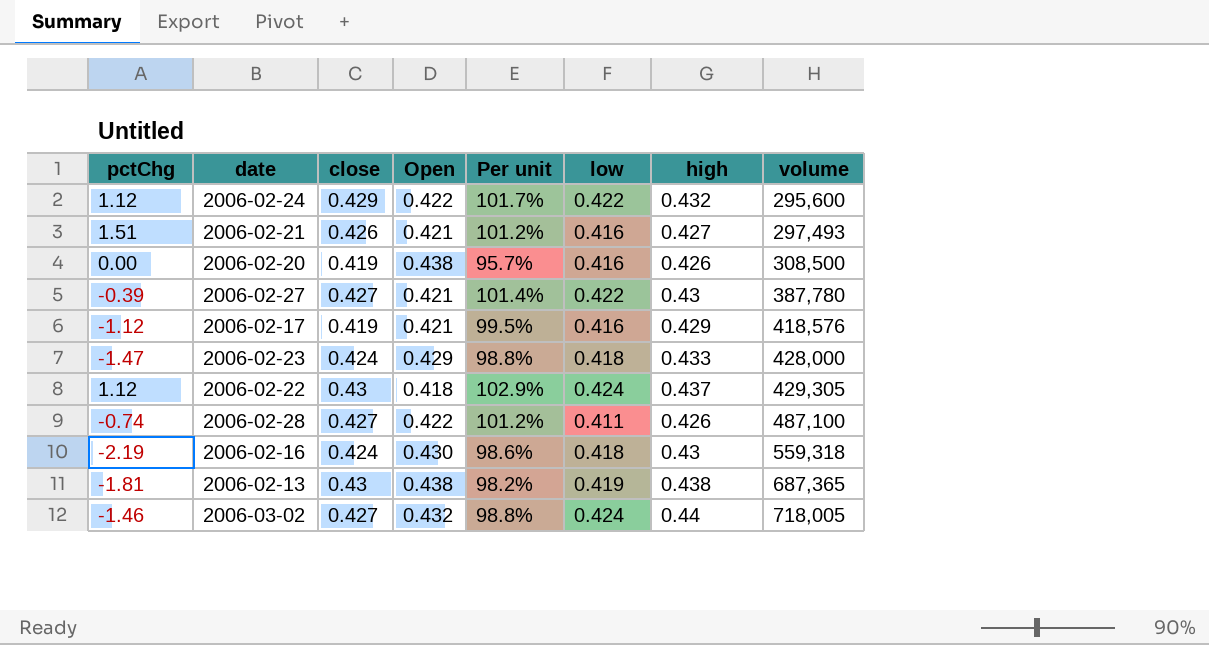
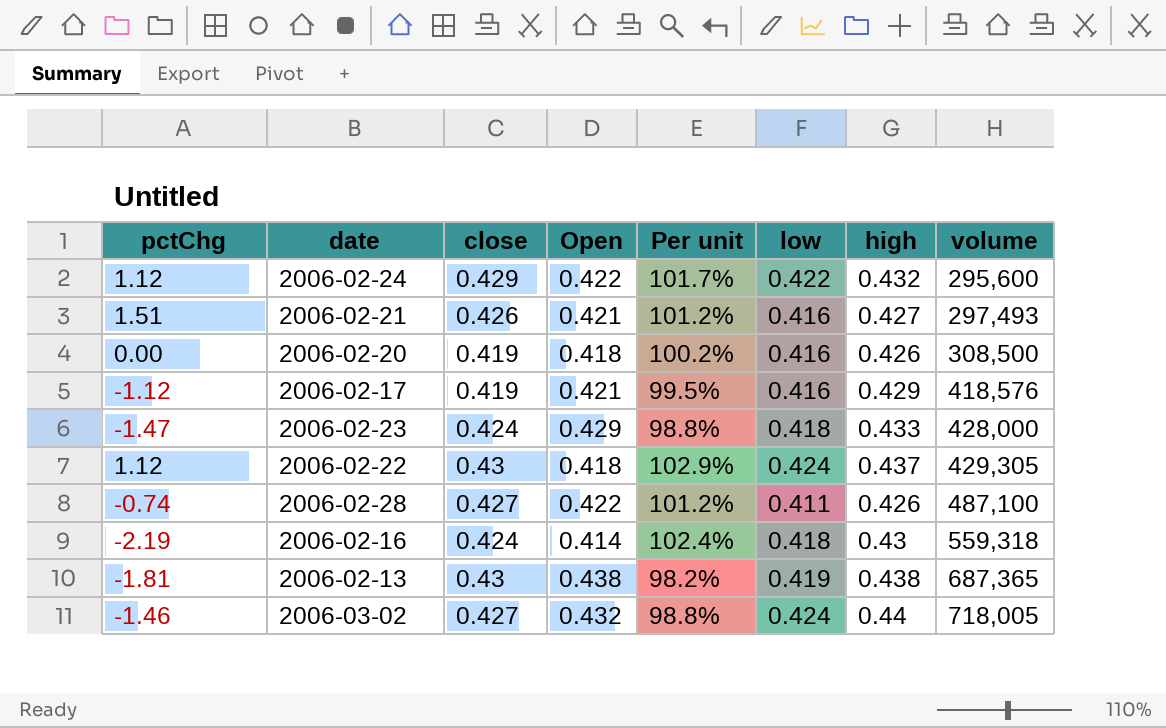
row 2006-02-27: -0.39 | 0.427 | 0.421 | 101.4% | 0.422 | 0.43 | 387,780 -> none
2006-02-20 | Open: 0.438 -> 0.418
2006-02-20 | Per unit: 95.7% -> 100.2%
2006-02-16 | Open: 0.430 -> 0.414
2006-02-16 | Per unit: 98.6% -> 102.4%

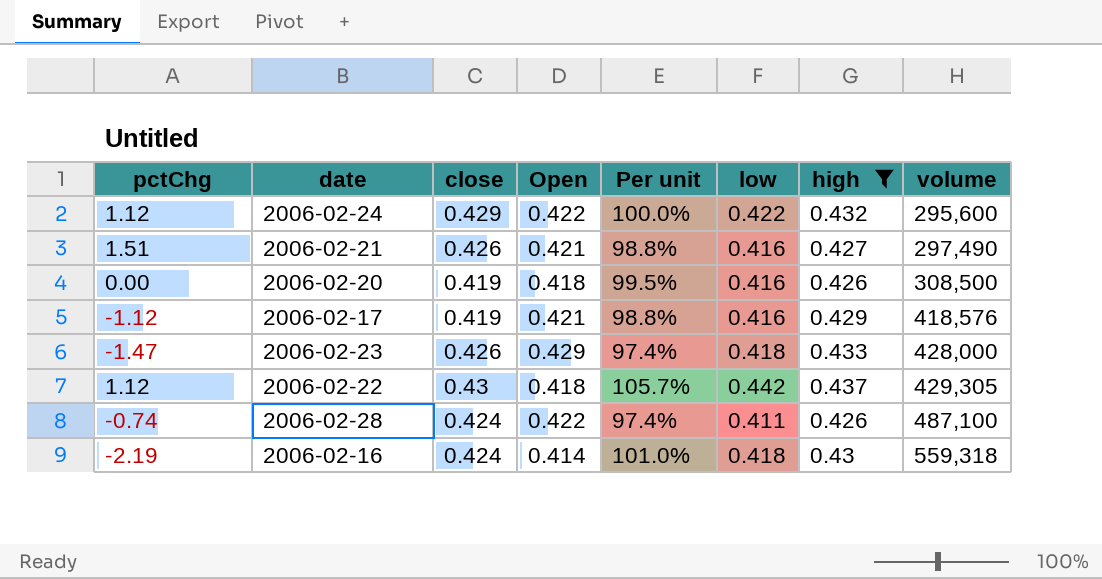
filter: none -> high <= 0.437
column Per unit | formula: [close] / [Open] -> [low] / [Open]
2006-02-21 | volume: 297,493 -> 297,490
2006-02-23 | close: 0.424 -> 0.426
2006-02-22 | low: 0.424 -> 0.442
2006-02-28 | close: 0.427 -> 0.424

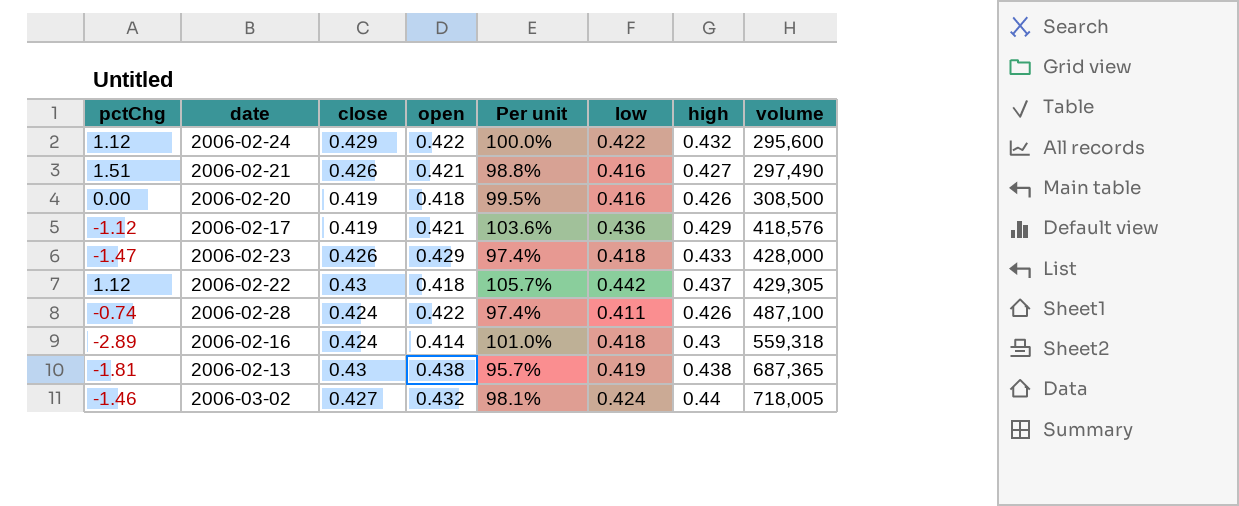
filter: high <= 0.437 -> none
column name: Open -> open
2006-02-17 | Per unit: 98.8% -> 103.6%
2006-02-17 | low: 0.416 -> 0.436
2006-02-16 | pctChg: -2.19 -> -2.89

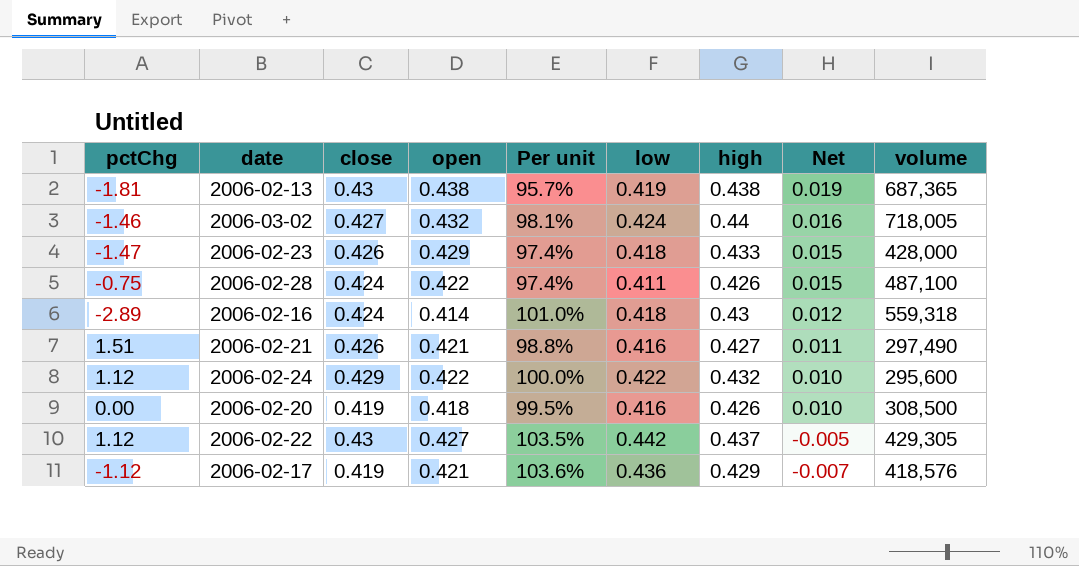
row order: volume ascending -> Net descending
column Net | formula: none -> [high] - [low]
2006-02-28 | pctChg: -0.74 -> -0.75
2006-02-22 | open: 0.418 -> 0.427
2006-02-22 | Per unit: 105.7% -> 103.5%

